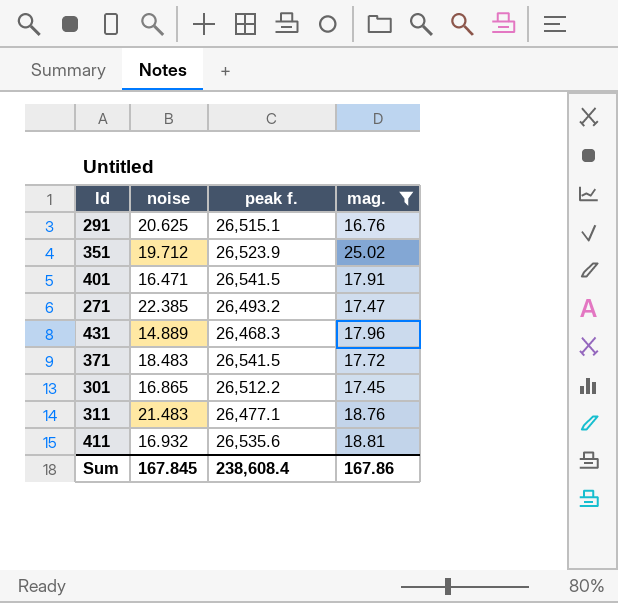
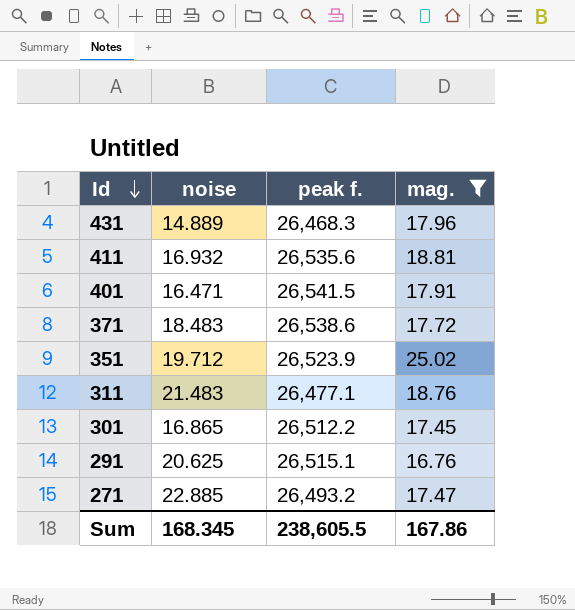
row order: none -> Id descending
371 | peak f.: 26,541.5 -> 26,538.6
271 | noise: 22.385 -> 22.885
Sum | noise: 167.845 -> 168.345
Sum | peak f.: 238,608.4 -> 238,605.5

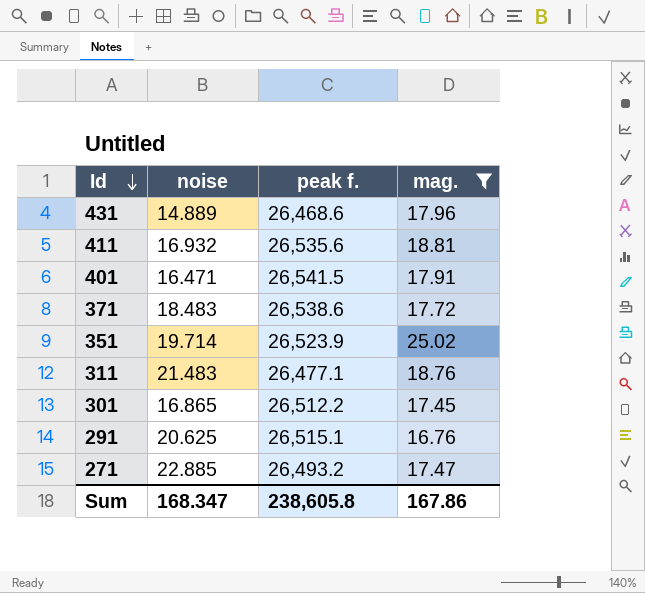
431 | peak f.: 26,468.3 -> 26,468.6
351 | noise: 19.712 -> 19.714
Sum | noise: 168.345 -> 168.347
Sum | peak f.: 238,605.5 -> 238,605.8

